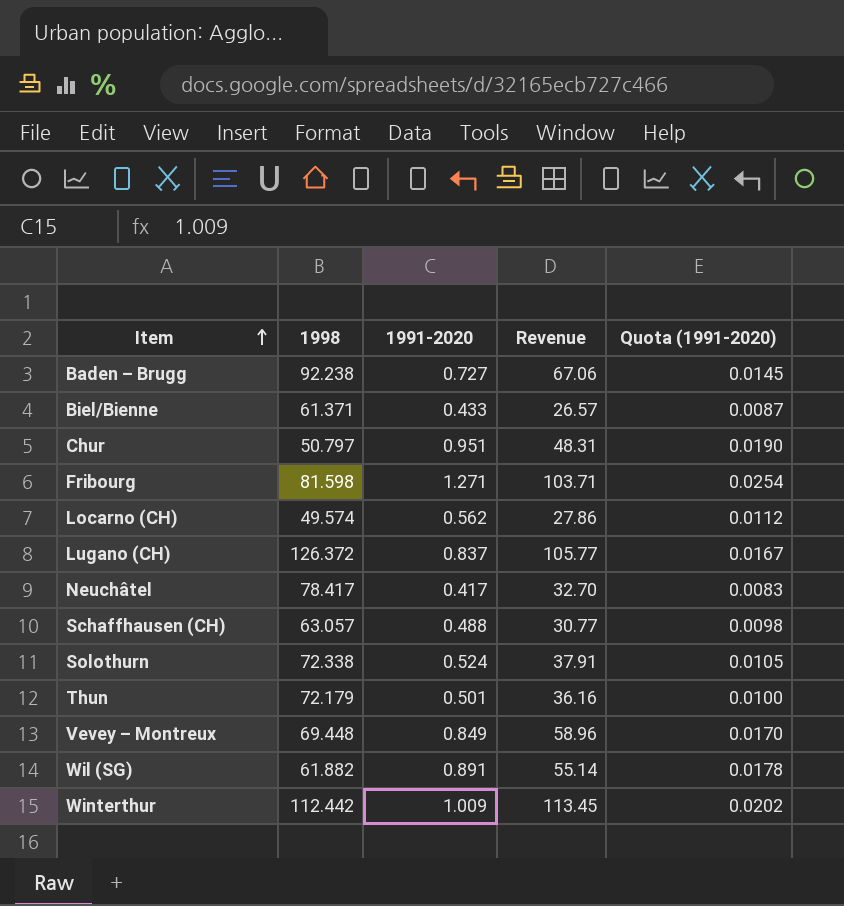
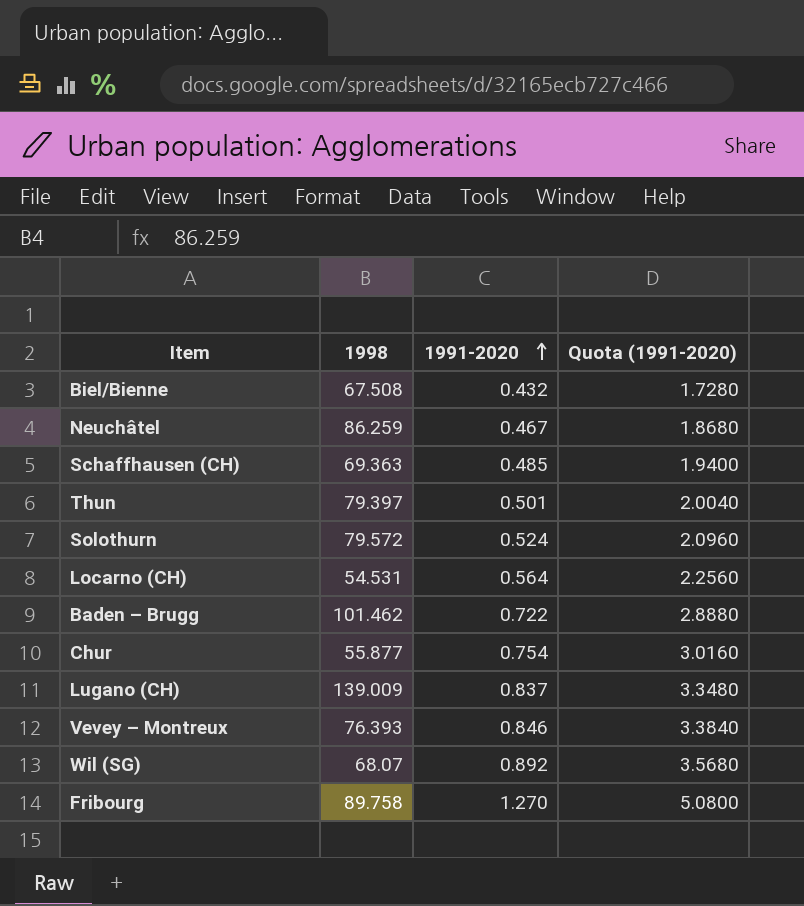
row order: Item ascending -> 1991-2020 ascending
column Revenue | formula: [1998] * [1991-2020] -> none
column Quota (1991-2020) | formula: [1991-2020] * 0.02 -> [1991-2020] * 4
row Winterthur: 112.442 | 1.009 | 113.45 | 0.0202 -> none
Biel/Bienne | 1998: 61.371 -> 67.508
Biel/Bienne | 1991-2020: 0.433 -> 0.432
Neuchâtel | 1998: 78.417 -> 86.259
Neuchâtel | 1991-2020: 0.417 -> 0.467
Schaffhausen (CH) | 1998: 63.057 -> 69.363
Schaffhausen (CH) | 1991-2020: 0.488 -> 0.485
Thun | 1998: 72.179 -> 79.397
Solothurn | 1998: 72.338 -> 79.572
Locarno (CH) | 1998: 49.574 -> 54.531
Locarno (CH) | 1991-2020: 0.562 -> 0.564
Baden – Brugg | 1998: 92.238 -> 101.462
Baden – Brugg | 1991-2020: 0.727 -> 0.722
Chur | 1998: 50.797 -> 55.877
Chur | 1991-2020: 0.951 -> 0.754
Lugano (CH) | 1998: 126.372 -> 139.009
Vevey – Montreux | 1998: 69.448 -> 76.393
Vevey – Montreux | 1991-2020: 0.849 -> 0.846
Wil (SG) | 1998: 61.882 -> 68.07
Wil (SG) | 1991-2020: 0.891 -> 0.892
Fribourg | 1998: 81.598 -> 89.758
Fribourg | 1991-2020: 1.271 -> 1.270

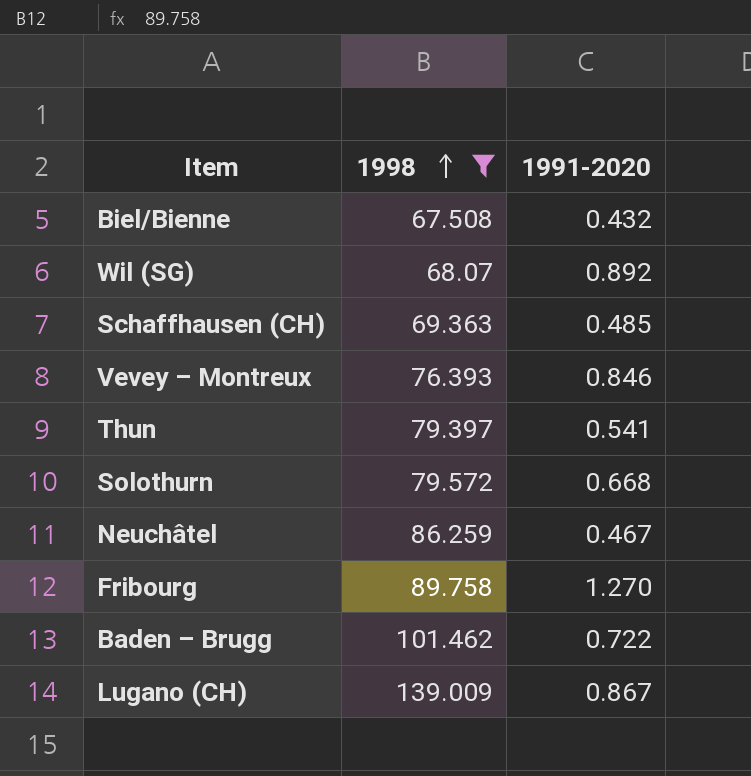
filter: none -> 1998 >= 67.508
row order: 1991-2020 ascending -> 1998 ascending
column Quota (1991-2020) | formula: [1991-2020] * 4 -> none
Thun | 1991-2020: 0.501 -> 0.541
Solothurn | 1991-2020: 0.524 -> 0.668
Lugano (CH) | 1991-2020: 0.837 -> 0.867

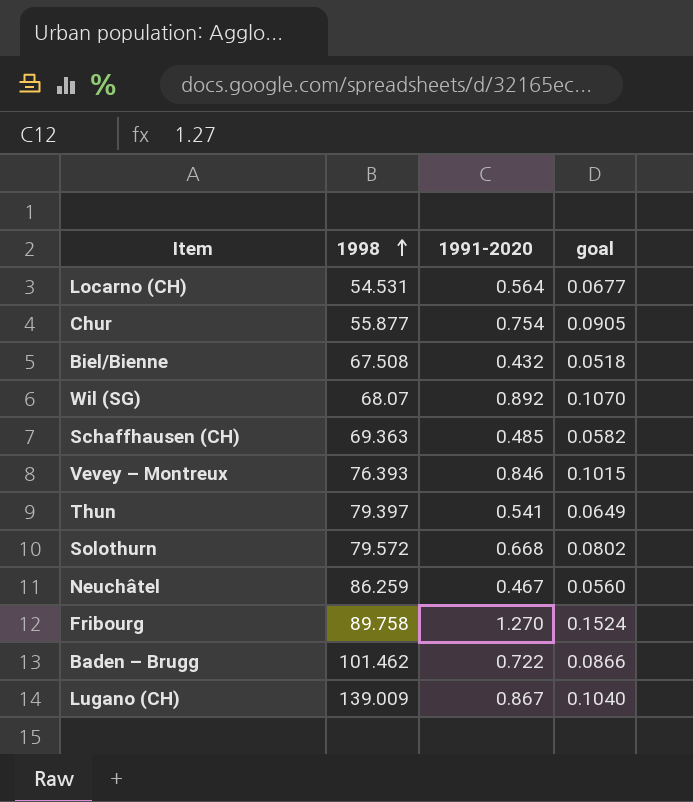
filter: 1998 >= 67.508 -> none
column goal | formula: none -> [1991-2020] * 0.12

